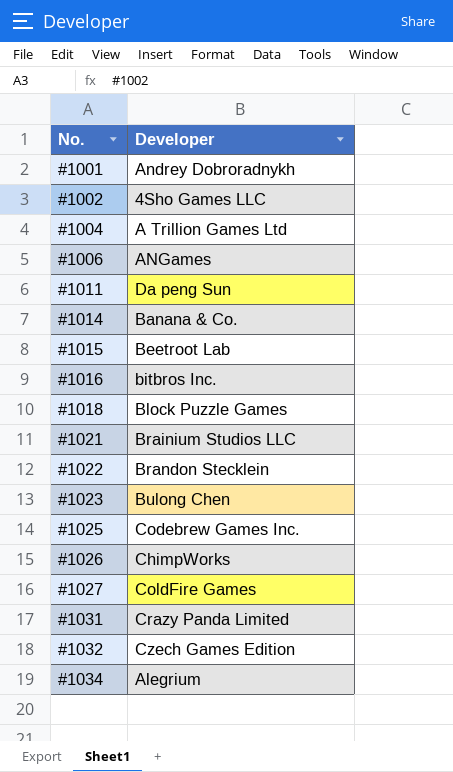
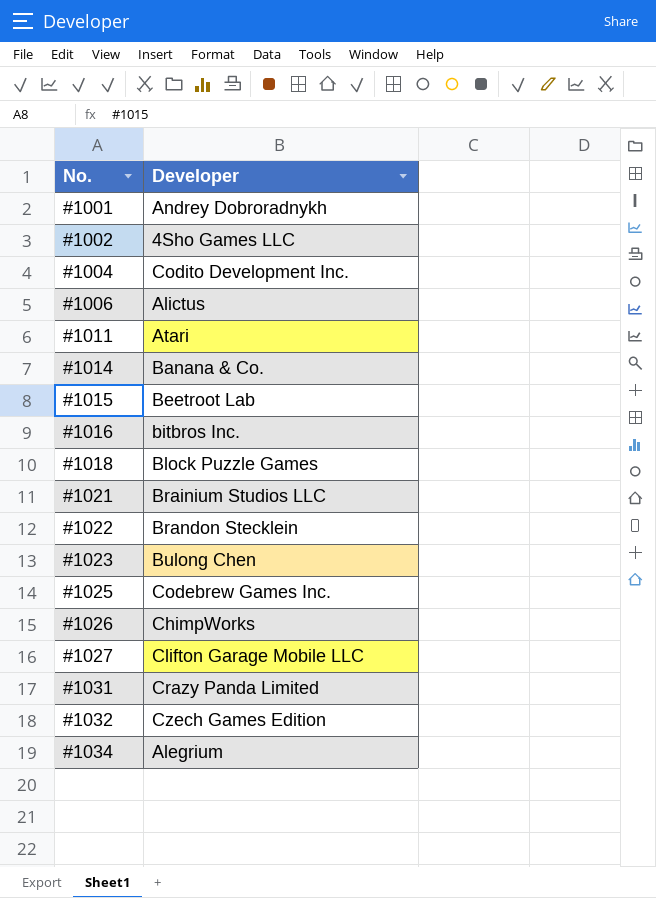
#1004 | Developer: A Trillion Games Ltd -> Codito Development Inc.
#1006 | Developer: ANGames -> Alictus
#1011 | Developer: Da peng Sun -> Atari
#1027 | Developer: ColdFire Games -> Clifton Garage Mobile LLC

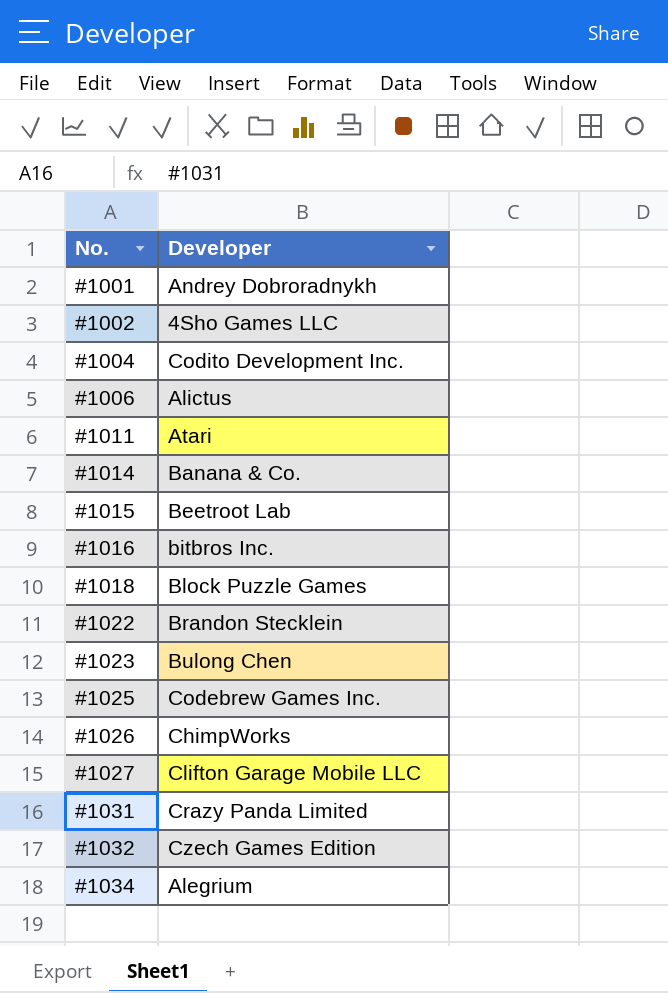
row #1021: Brainium Studios LLC -> none

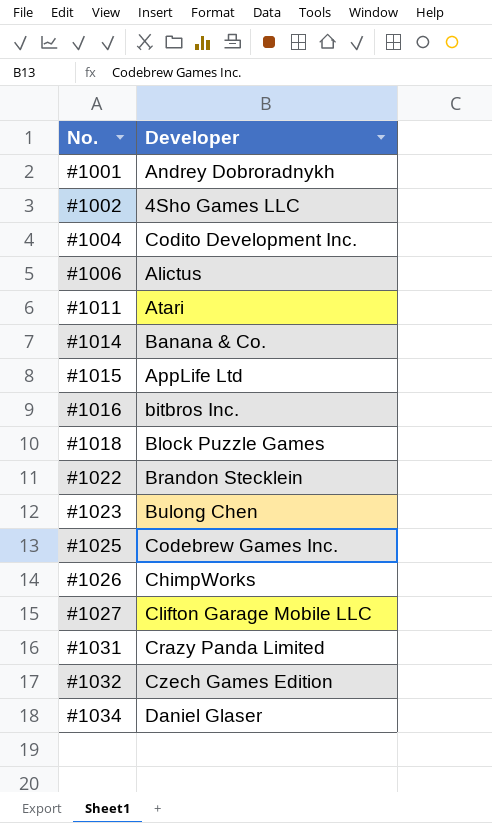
#1015 | Developer: Beetroot Lab -> AppLife Ltd
#1034 | Developer: Alegrium -> Daniel Glaser

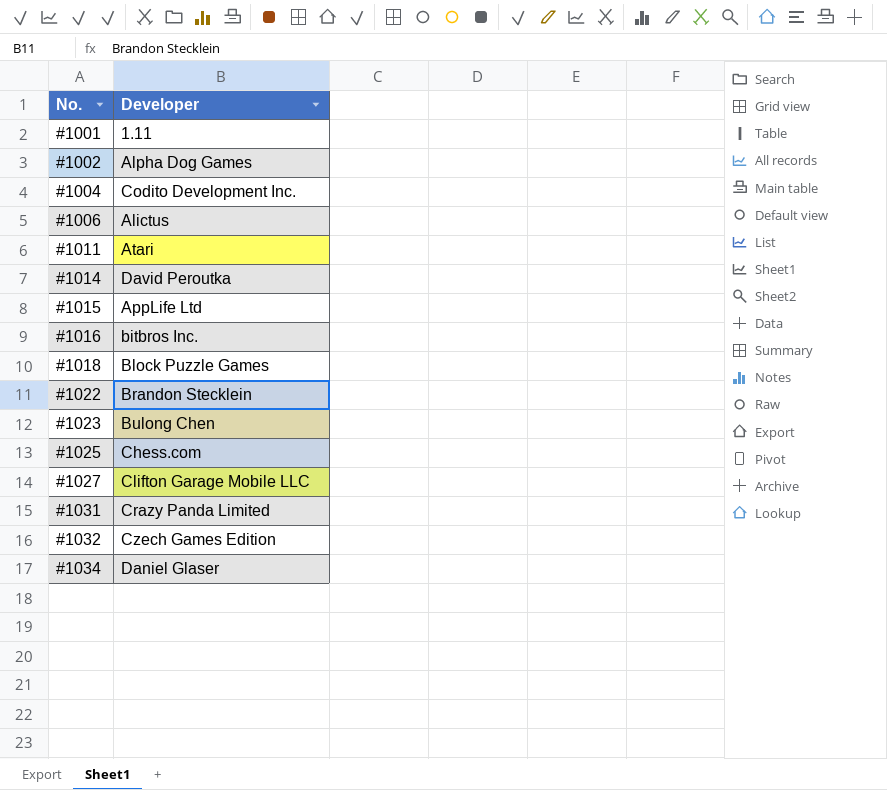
row #1026: ChimpWorks -> none
#1001 | Developer: Andrey Dobroradnykh -> 1.11
#1002 | Developer: 4Sho Games LLC -> Alpha Dog Games
#1014 | Developer: Banana & Co. -> David Peroutka
#1025 | Developer: Codebrew Games Inc. -> Chess.com

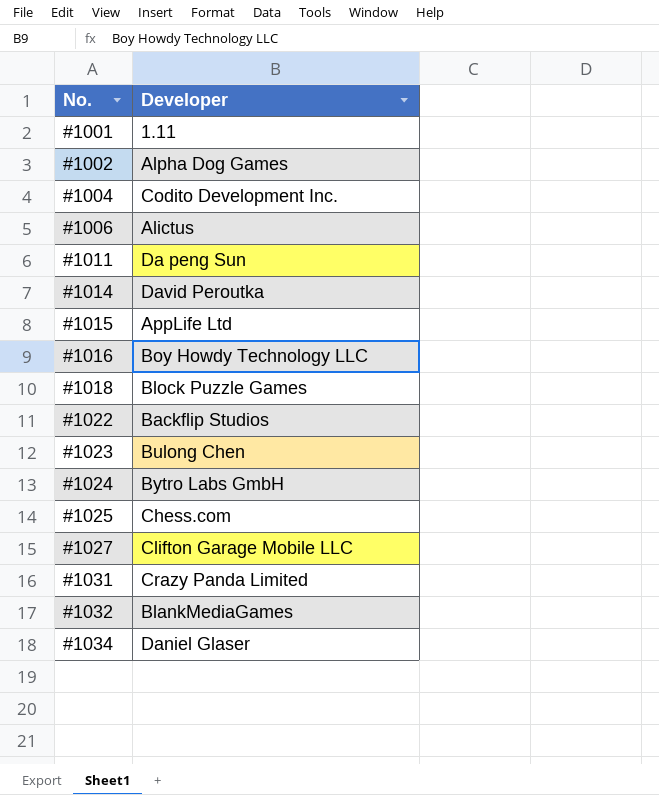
#1011 | Developer: Atari -> Da peng Sun
#1016 | Developer: bitbros Inc. -> Boy Howdy Technology LLC
#1022 | Developer: Brandon Stecklein -> Backflip Studios
row #1024: none -> Bytro Labs GmbH
#1032 | Developer: Czech Games Edition -> BlankMediaGames

